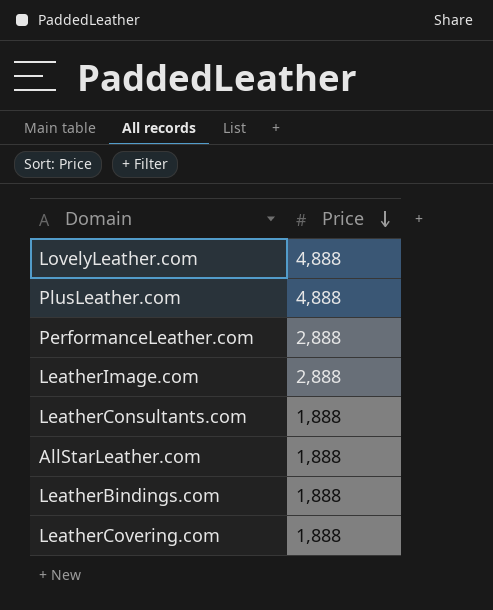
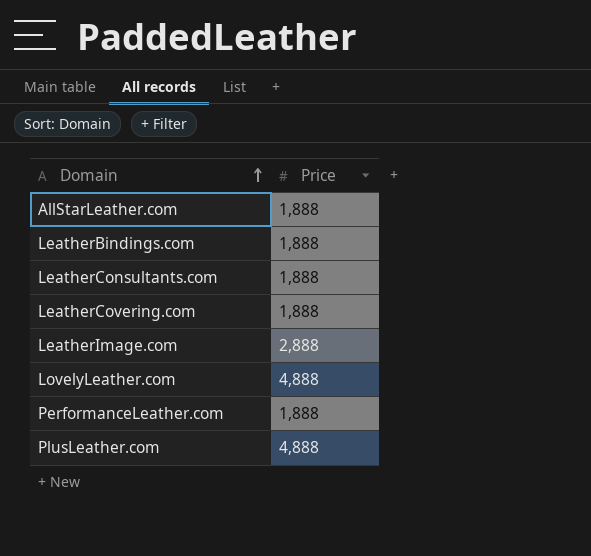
row order: Price descending -> Domain ascending
PerformanceLeather.com | Price: 2,888 -> 1,888

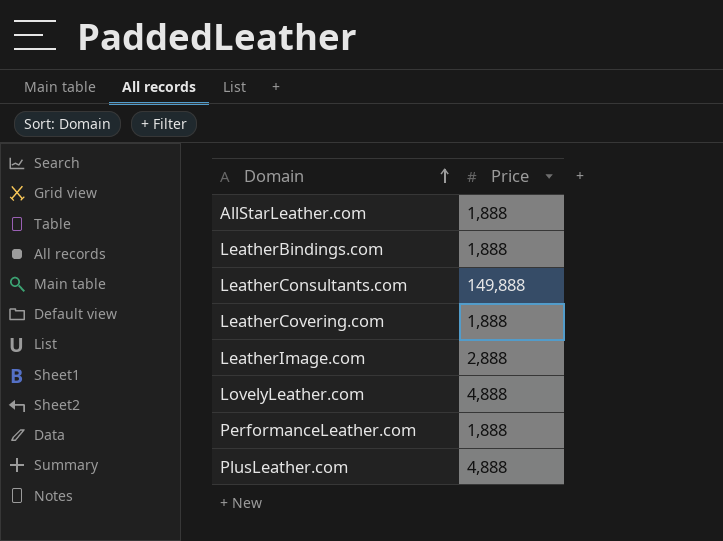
LeatherConsultants.com | Price: 1,888 -> 149,888

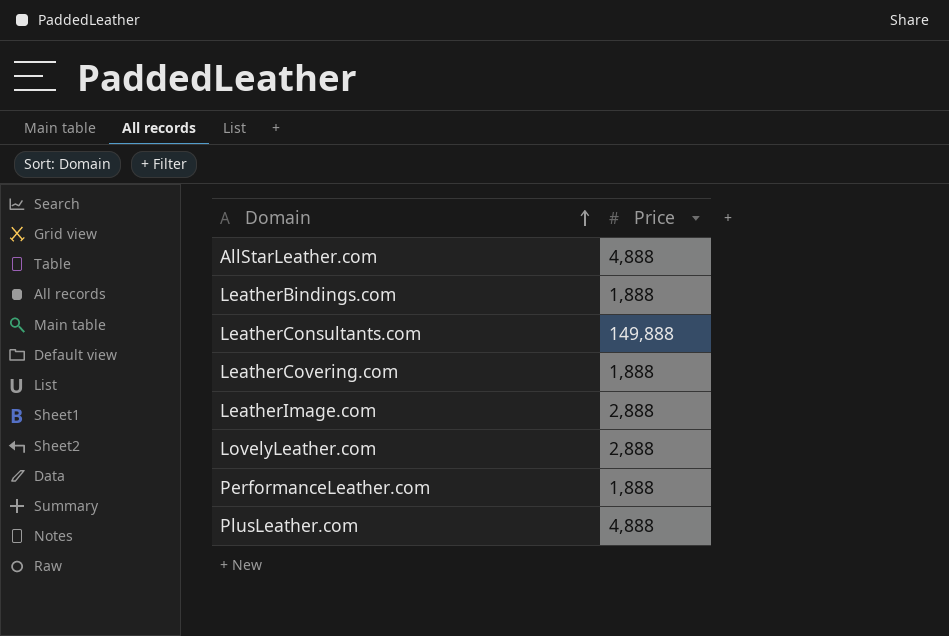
AllStarLeather.com | Price: 1,888 -> 4,888
LovelyLeather.com | Price: 4,888 -> 2,888

